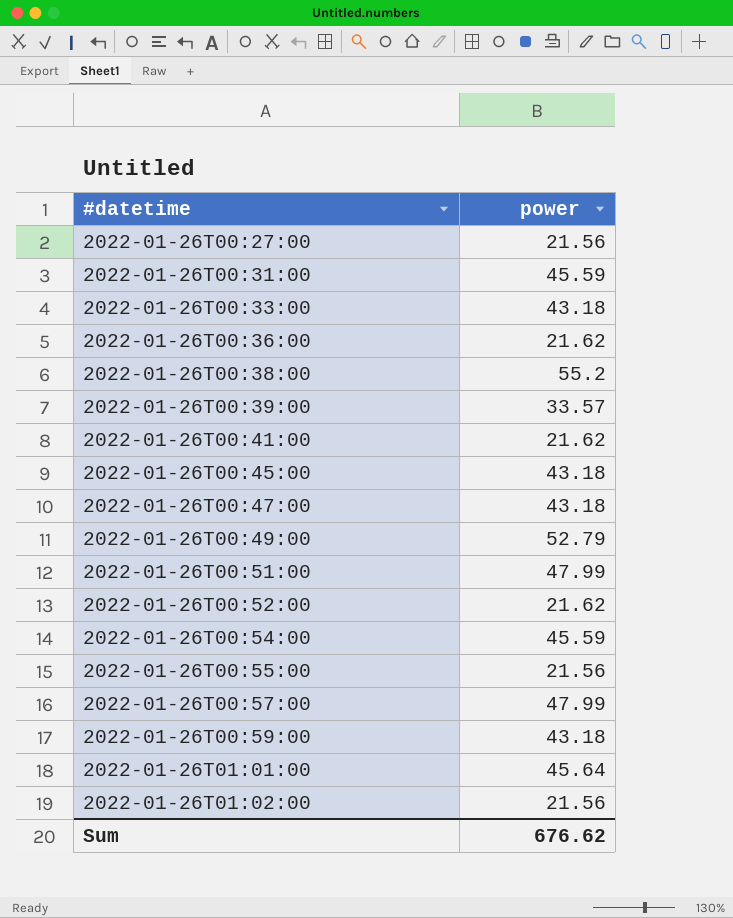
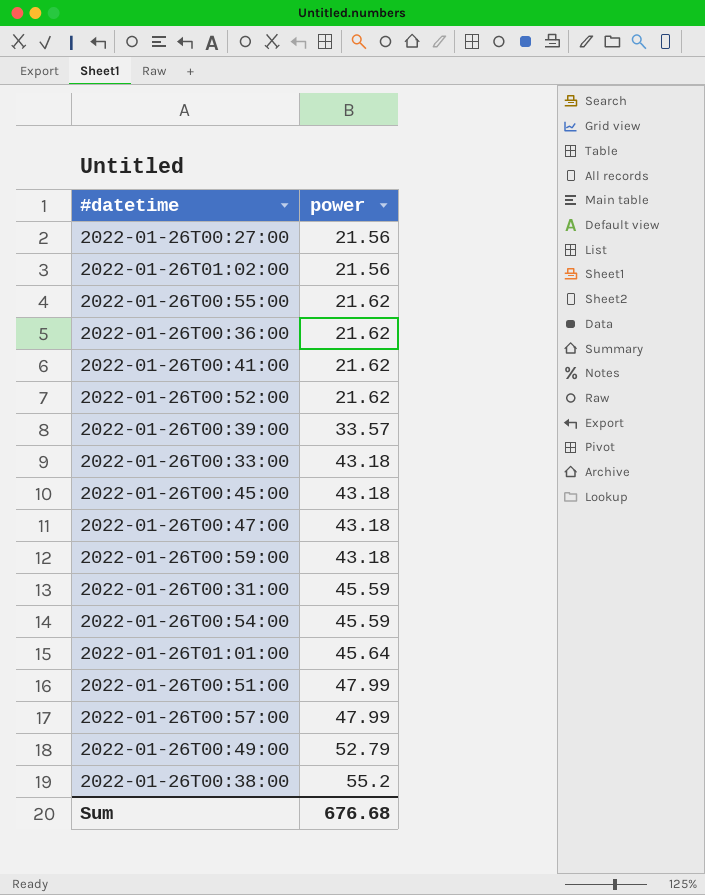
row order: #datetime ascending -> power ascending
2022-01-26T00:55:00 | power: 21.56 -> 21.62
Sum | power: 676.62 -> 676.68

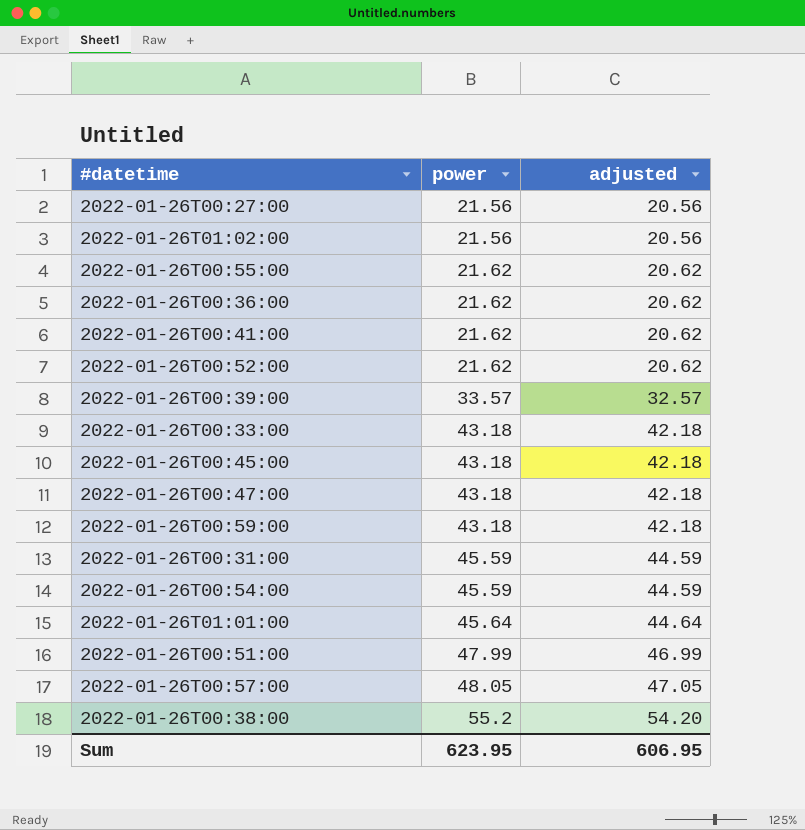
column adjusted | formula: none -> [power] - 1
row 2022-01-26T00:49:00: 52.79 -> none
2022-01-26T00:57:00 | power: 47.99 -> 48.05
Sum | power: 676.68 -> 623.95

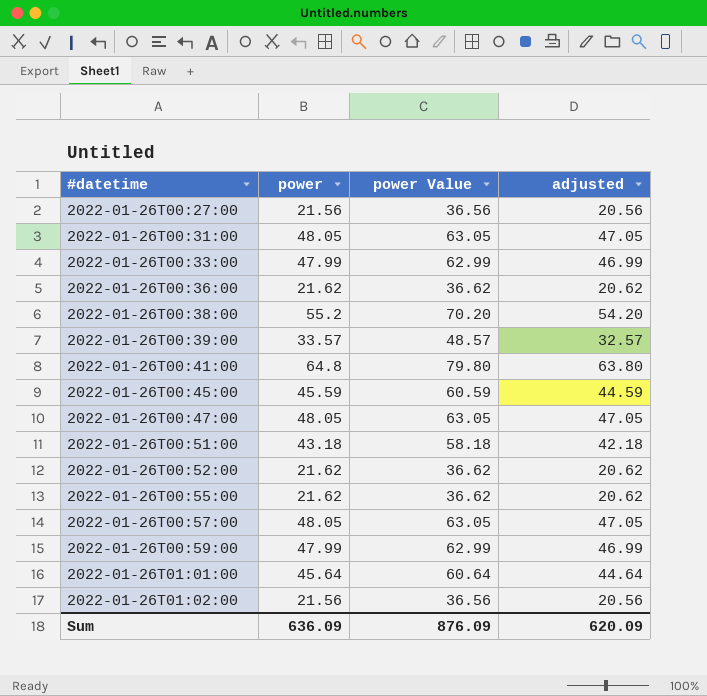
row order: power ascending -> #datetime ascending
column power Value | formula: none -> [power] + 15
row 2022-01-26T00:54:00: 45.59 | 44.59 -> none
2022-01-26T00:31:00 | power: 45.59 -> 48.05
2022-01-26T00:31:00 | adjusted: 44.59 -> 47.05
2022-01-26T00:33:00 | power: 43.18 -> 47.99
2022-01-26T00:33:00 | adjusted: 42.18 -> 46.99
2022-01-26T00:41:00 | power: 21.62 -> 64.8
2022-01-26T00:41:00 | adjusted: 20.62 -> 63.80
2022-01-26T00:45:00 | power: 43.18 -> 45.59
2022-01-26T00:45:00 | adjusted: 42.18 -> 44.59
2022-01-26T00:47:00 | power: 43.18 -> 48.05
2022-01-26T00:47:00 | adjusted: 42.18 -> 47.05
2022-01-26T00:51:00 | power: 47.99 -> 43.18
2022-01-26T00:51:00 | adjusted: 46.99 -> 42.18
2022-01-26T00:59:00 | power: 43.18 -> 47.99
2022-01-26T00:59:00 | adjusted: 42.18 -> 46.99
Sum | power: 623.95 -> 636.09
Sum | adjusted: 606.95 -> 620.09

